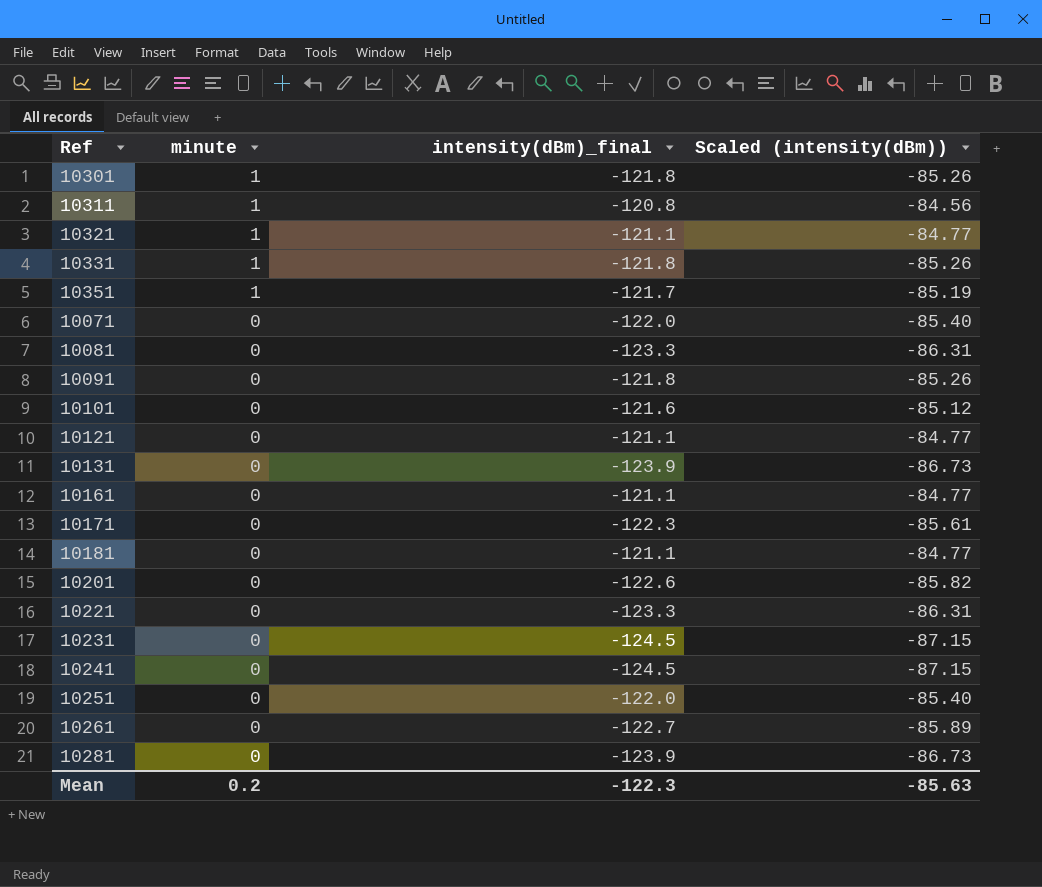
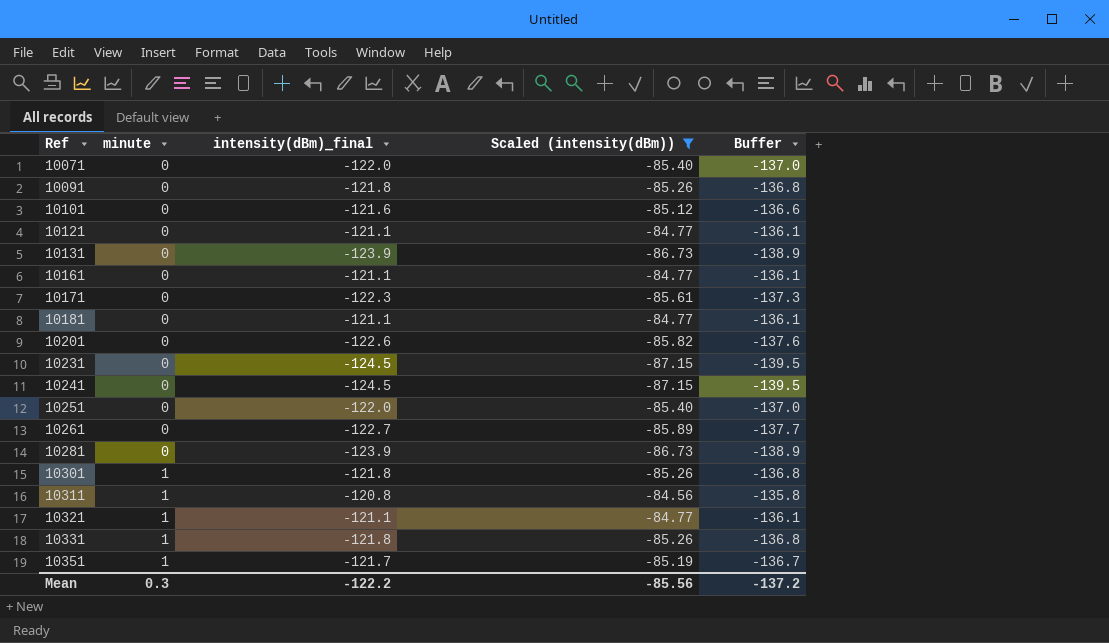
filter: none -> Scaled (intensity(dBm)) != -86.31
row order: minute descending -> Ref ascending
column Buffer | formula: none -> [intensity(dBm)_final] - 15
Mean | minute: 0.2 -> 0.3
Mean | intensity(dBm)_final: -122.3 -> -122.2
Mean | Scaled (intensity(dBm)): -85.63 -> -85.56

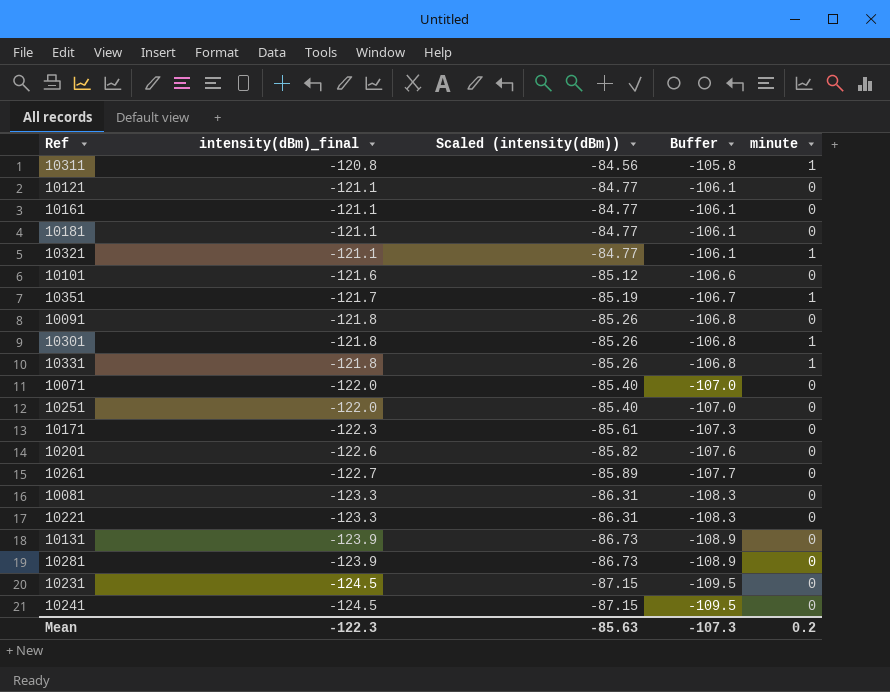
filter: Scaled (intensity(dBm)) != -86.31 -> none
row order: Ref ascending -> intensity(dBm)_final descending
column Buffer | formula: [intensity(dBm)_final] - 15 -> [intensity(dBm)_final] + 15
column minute | position: 2 -> 5
Mean | intensity(dBm)_final: -122.2 -> -122.3
Mean | Scaled (intensity(dBm)): -85.56 -> -85.63
Mean | Buffer: -137.2 -> -107.3
Mean | minute: 0.3 -> 0.2

